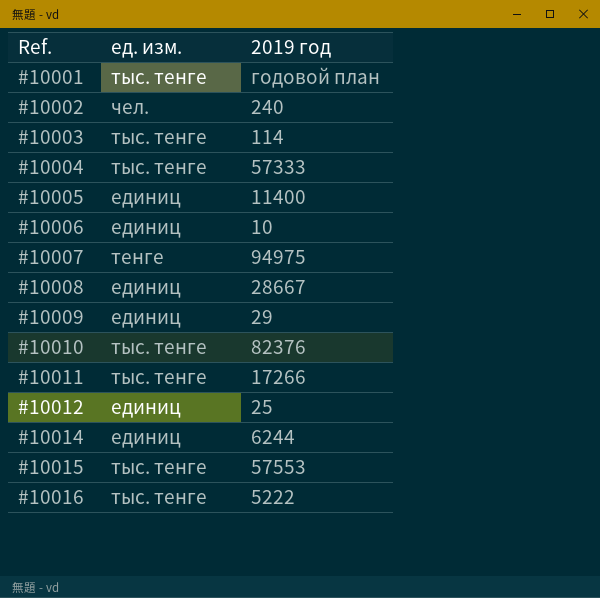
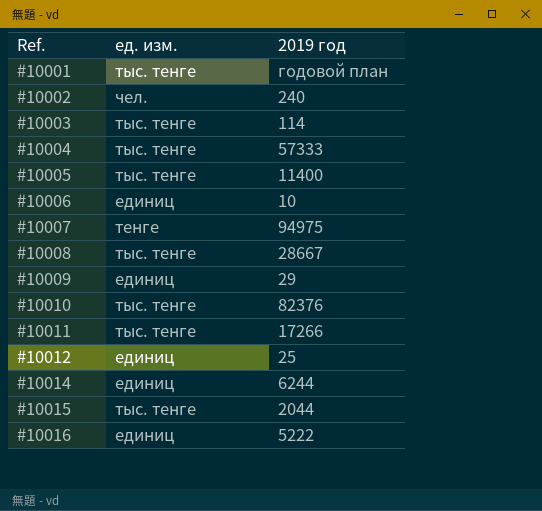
#10005 | ед. изм.: единиц -> тыс. тенге
#10008 | ед. изм.: единиц -> тыс. тенге
#10015 | 2019 год: 57553 -> 2044
#10016 | ед. изм.: тыс. тенге -> единиц

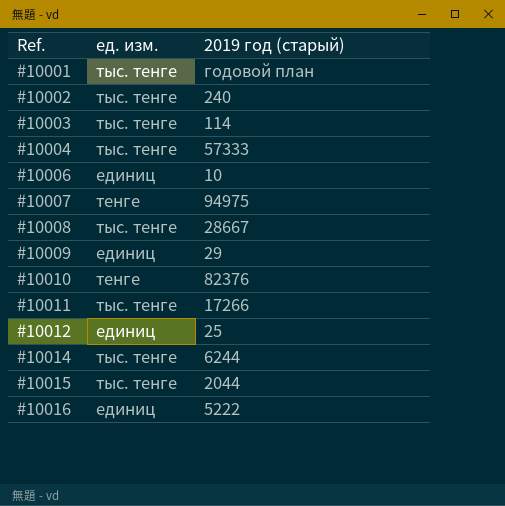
column name: 2019 год -> 2019 год (старый)
row #10005: тыс. тенге | 11400 -> none
#10002 | ед. изм.: чел. -> тыс. тенге
#10010 | ед. изм.: тыс. тенге -> тенге
#10014 | ед. изм.: единиц -> тыс. тенге

